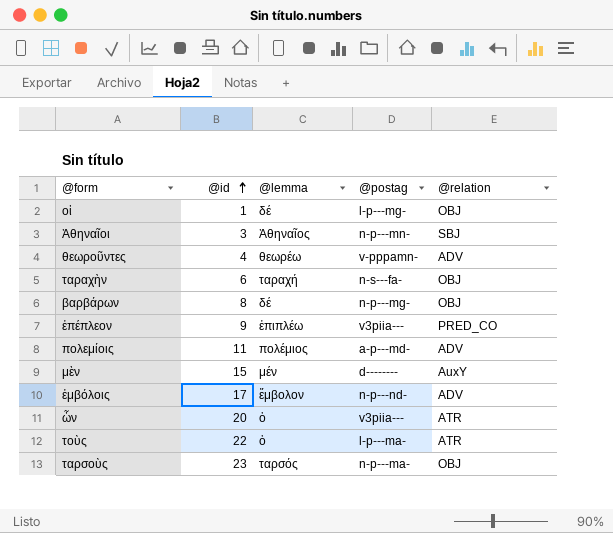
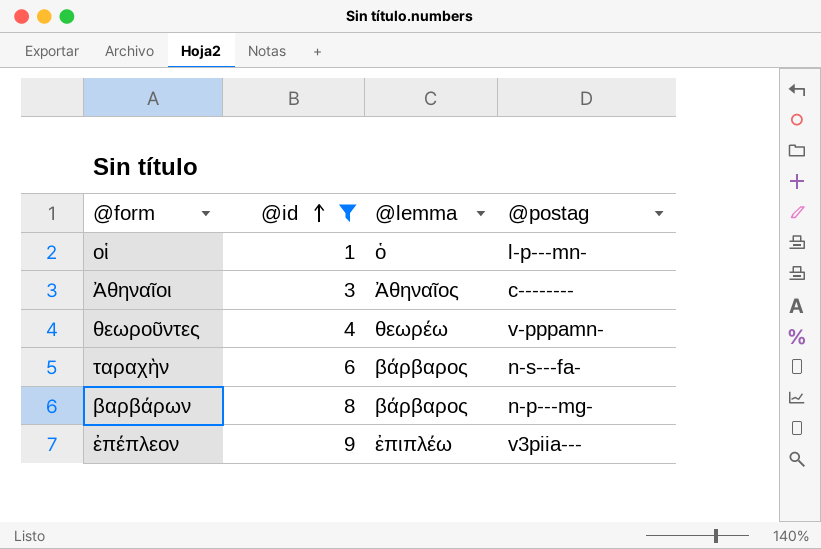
filter: none -> @id <= 9
column @relation | position: 5 -> none
οἱ | @lemma: δέ -> ὁ
οἱ | @postag: l-p---mg- -> l-p---mn-
Ἀθηναῖοι | @postag: n-p---mn- -> c--------
ταραχὴν | @lemma: ταραχή -> βάρβαρος
βαρβάρων | @lemma: δέ -> βάρβαρος

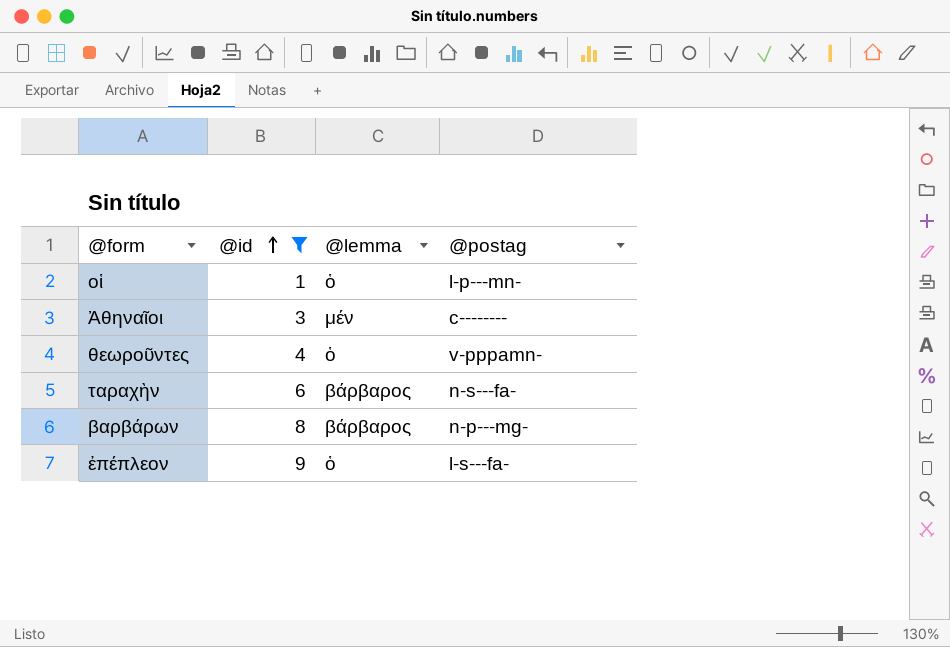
Ἀθηναῖοι | @lemma: Ἀθηναῖος -> μέν
θεωροῦντες | @lemma: θεωρέω -> ὁ
ἐπέπλεον | @lemma: ἐπιπλέω -> ὁ
ἐπέπλεον | @postag: v3piia--- -> l-s---fa-

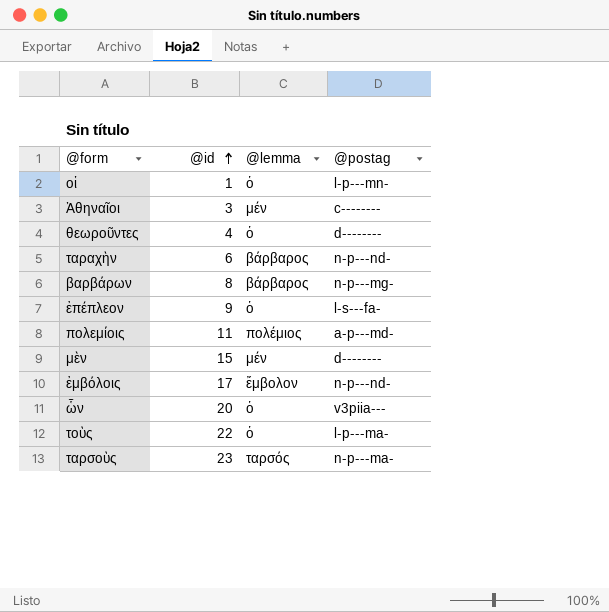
filter: @id <= 9 -> none
θεωροῦντες | @postag: v-pppamn- -> d--------
ταραχὴν | @postag: n-s---fa- -> n-p---nd-

